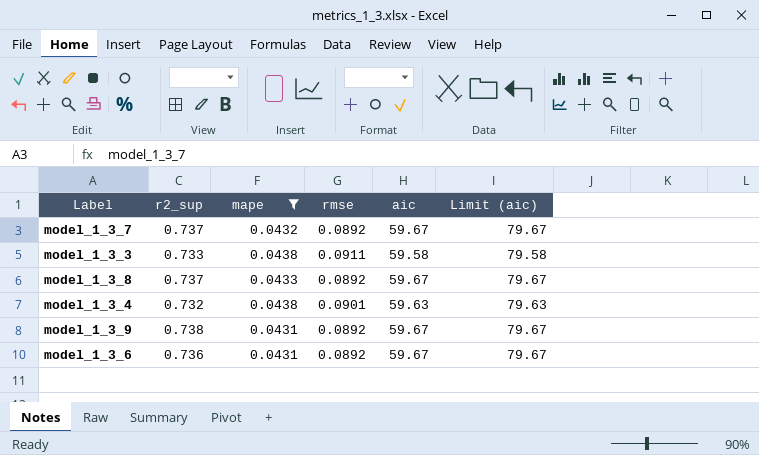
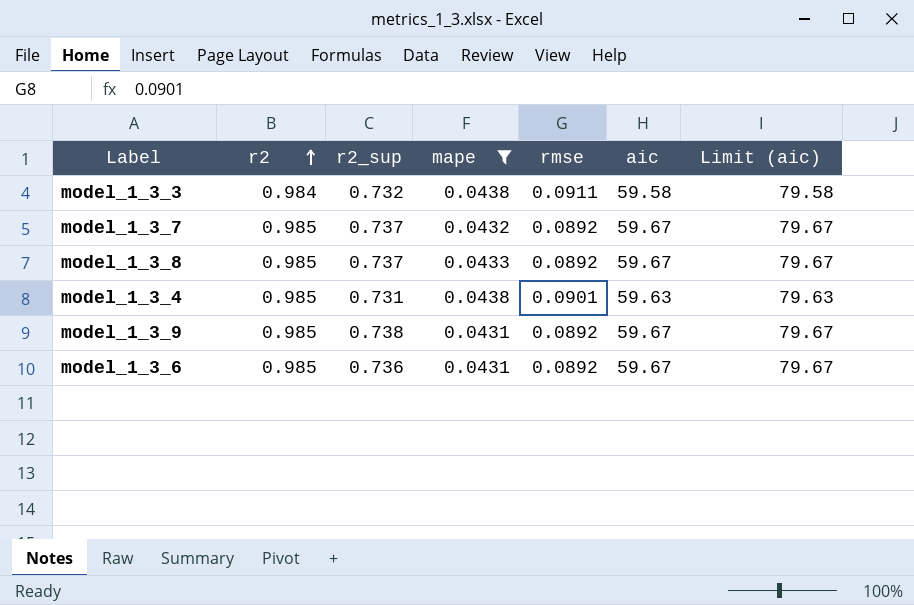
row order: none -> r2 ascending
column r2 | position: none -> 2
model_1_3_3 | r2_sup: 0.733 -> 0.732
model_1_3_4 | r2_sup: 0.732 -> 0.731

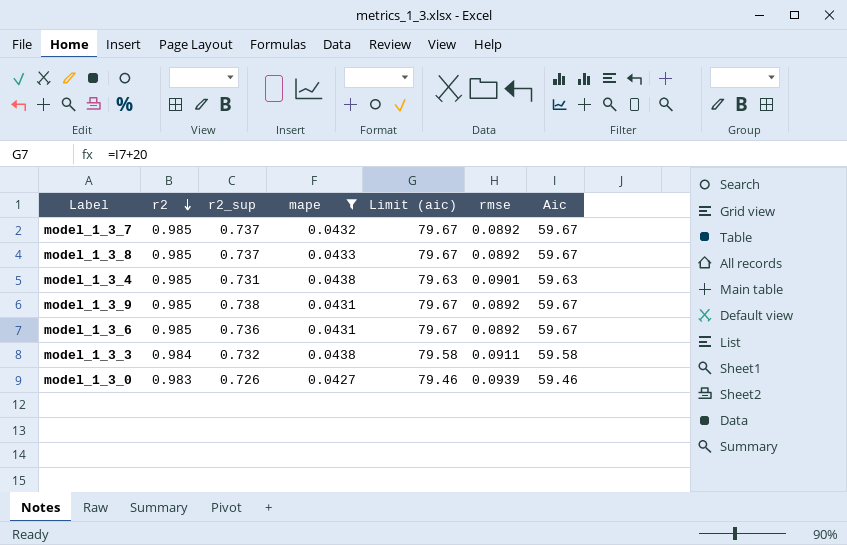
row order: r2 ascending -> r2 descending
column Limit (aic) | position: 7 -> 5
column name: aic -> Aic
row model_1_3_0: none -> 0.983 | 0.726 | 0.0427 | 79.46 | 0.0939 | 59.46

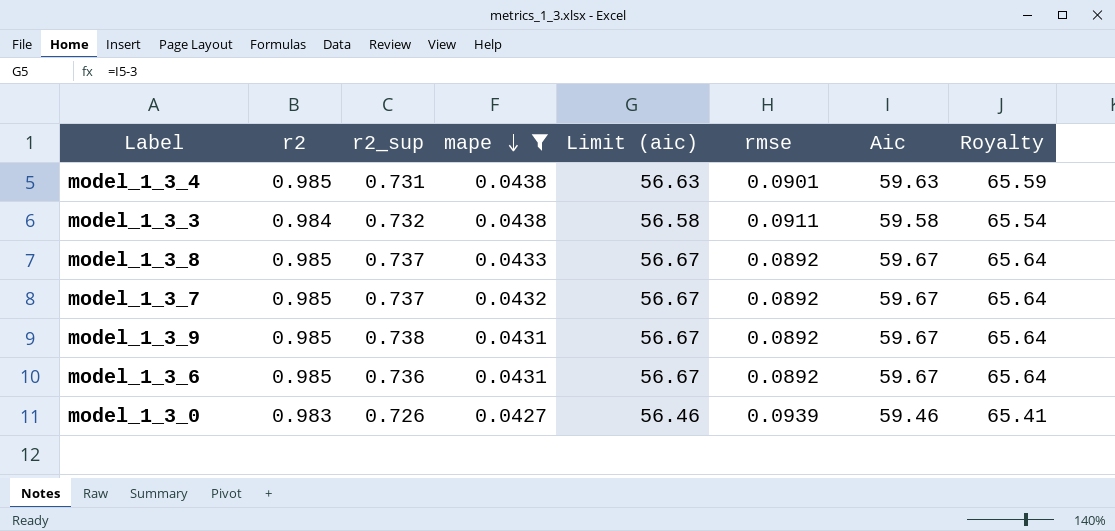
row order: r2 descending -> mape descending
column Limit (aic) | formula: [Aic] + 20 -> [Aic] - 3
column Royalty | formula: none -> [Aic] * 1.1

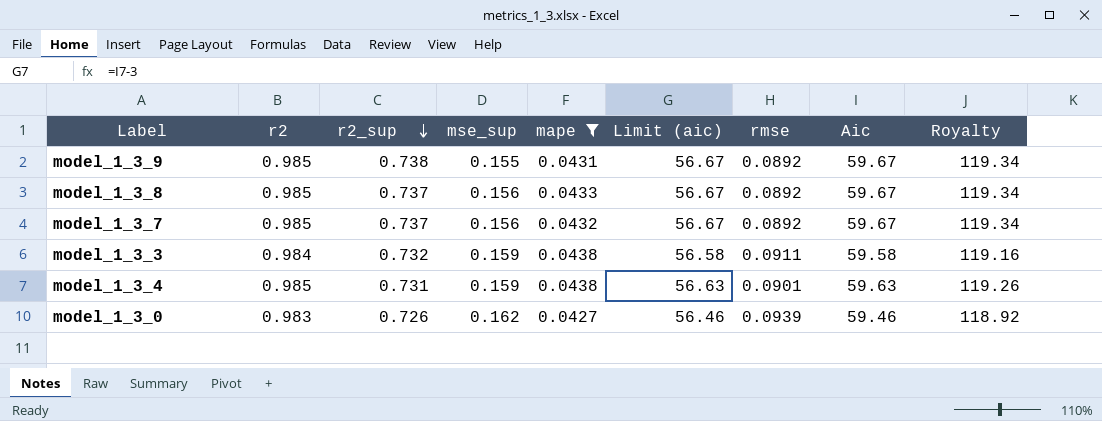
row order: mape descending -> r2_sup descending
column mse_sup | position: none -> 4
column Royalty | formula: [Aic] * 1.1 -> [Aic] * 2
row model_1_3_6: 0.985 | 0.736 | 0.0431 | 56.67 | 0.0892 | 59.67 | 65.64 -> none

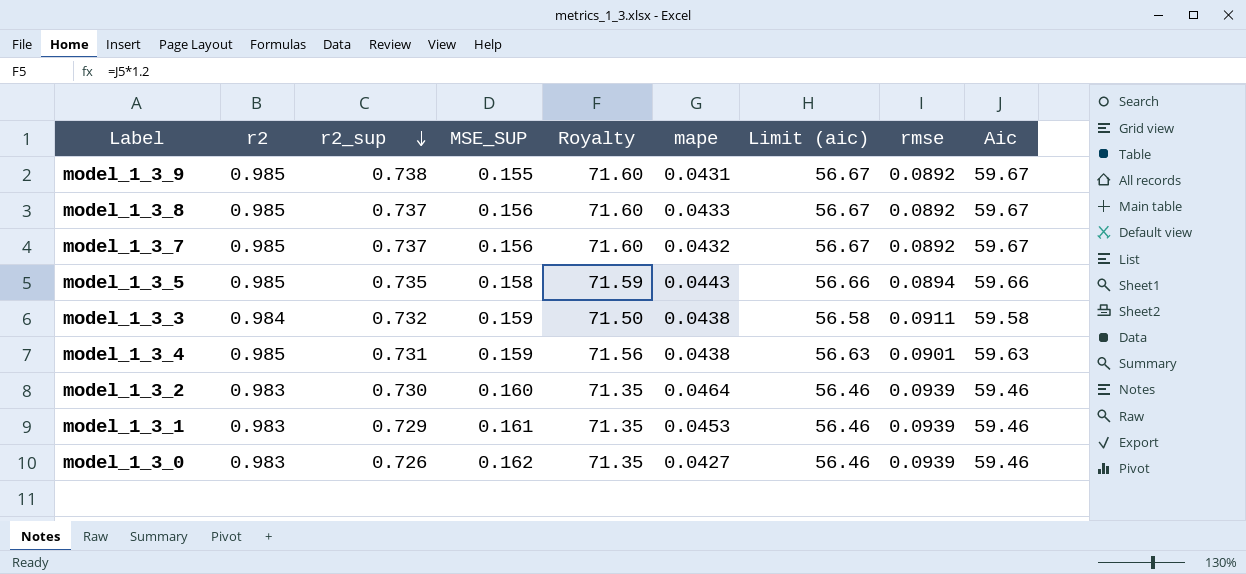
filter: mape <= 0.0438 -> none
column name: mse_sup -> MSE_SUP
column Royalty | formula: [Aic] * 2 -> [Aic] * 1.2
column Royalty | position: 9 -> 5

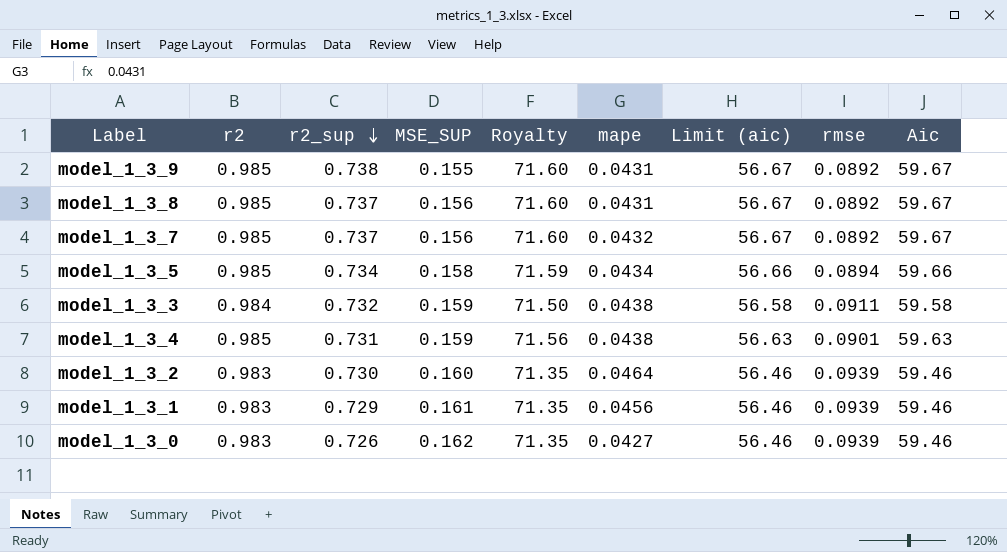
model_1_3_8 | mape: 0.0433 -> 0.0431
model_1_3_5 | r2_sup: 0.735 -> 0.734
model_1_3_5 | mape: 0.0443 -> 0.0434
model_1_3_1 | mape: 0.0453 -> 0.0456

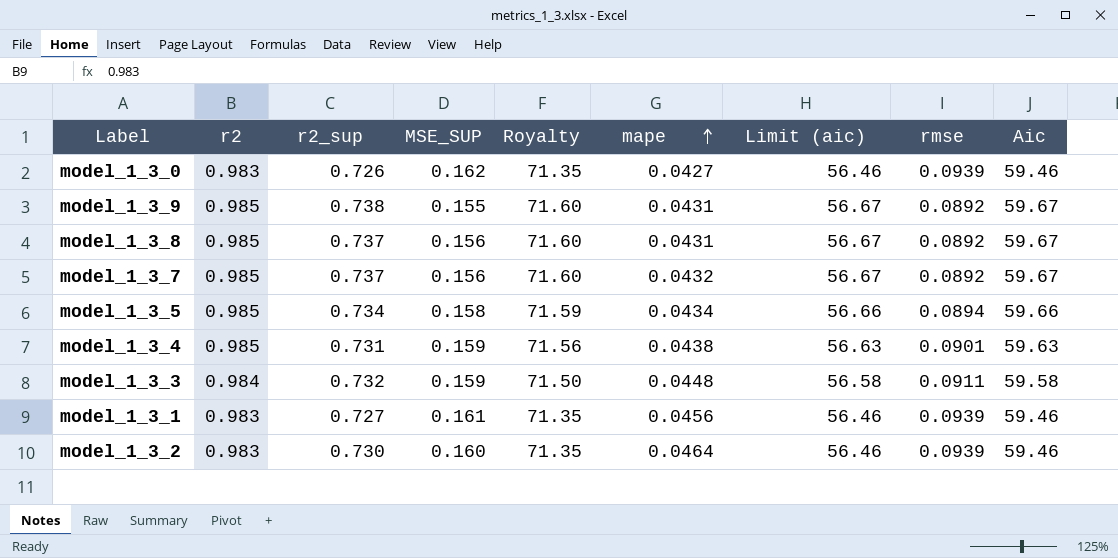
row order: r2_sup descending -> mape ascending
model_1_3_3 | mape: 0.0438 -> 0.0448
model_1_3_1 | r2_sup: 0.729 -> 0.727

